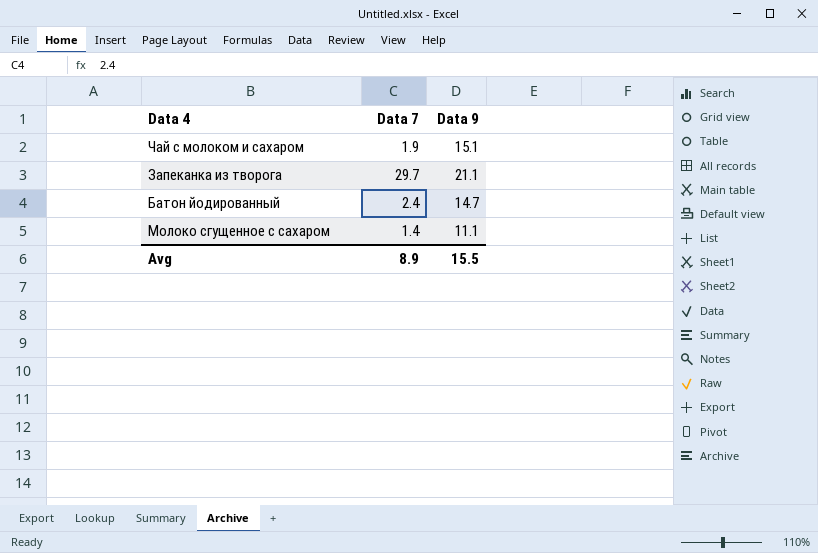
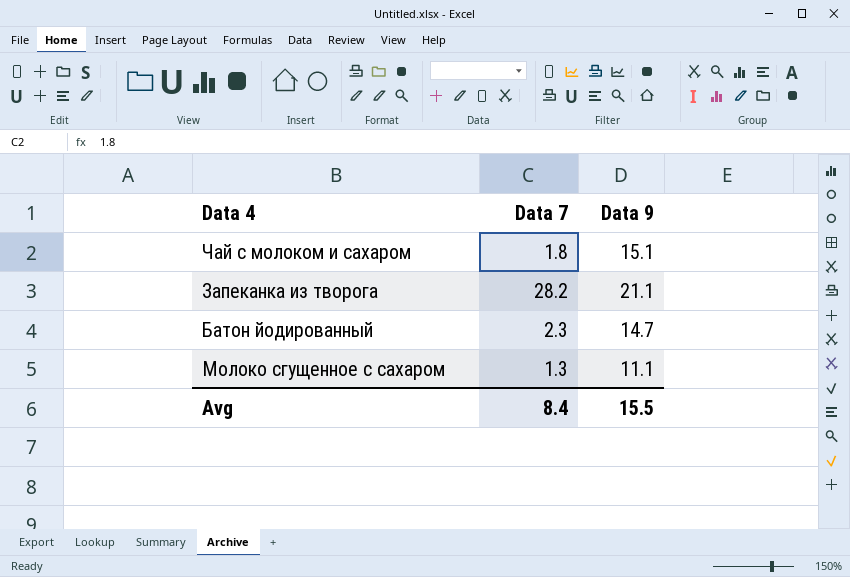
Чай с молоком и сахаром | Data 7: 1.9 -> 1.8
Запеканка из творога | Data 7: 29.7 -> 28.2
Батон йодированный | Data 7: 2.4 -> 2.3
Молоко сгущенное с сахаром | Data 7: 1.4 -> 1.3
Avg | Data 7: 8.9 -> 8.4

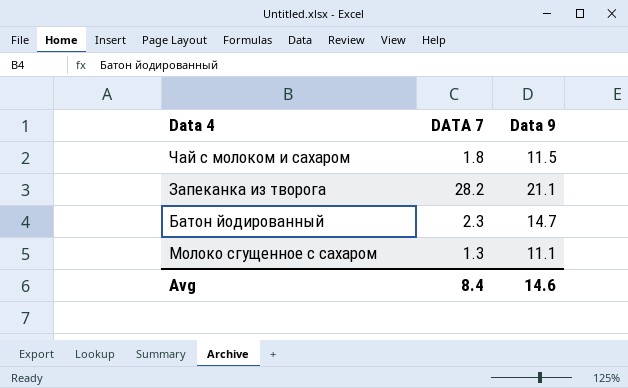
column name: Data 7 -> DATA 7
Чай с молоком и сахаром | Data 9: 15.1 -> 11.5
Avg | Data 9: 15.5 -> 14.6

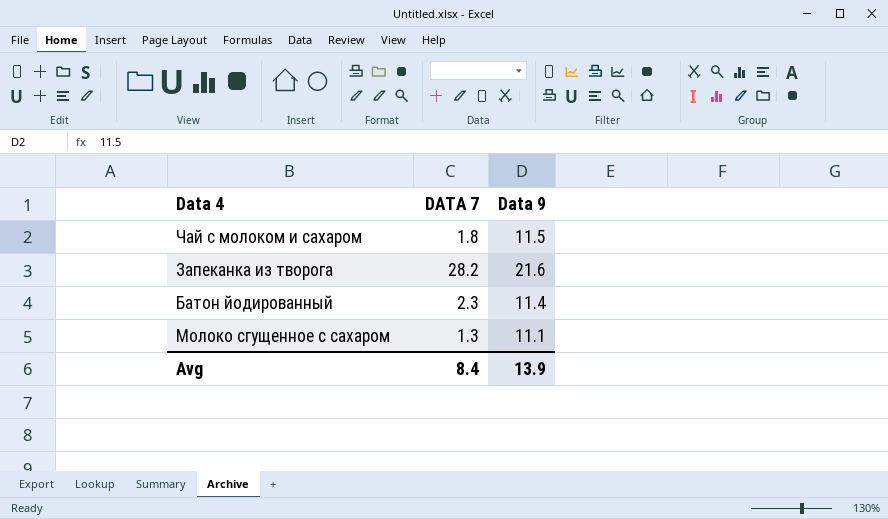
Запеканка из творога | Data 9: 21.1 -> 21.6
Батон йодированный | Data 9: 14.7 -> 11.4
Avg | Data 9: 14.6 -> 13.9

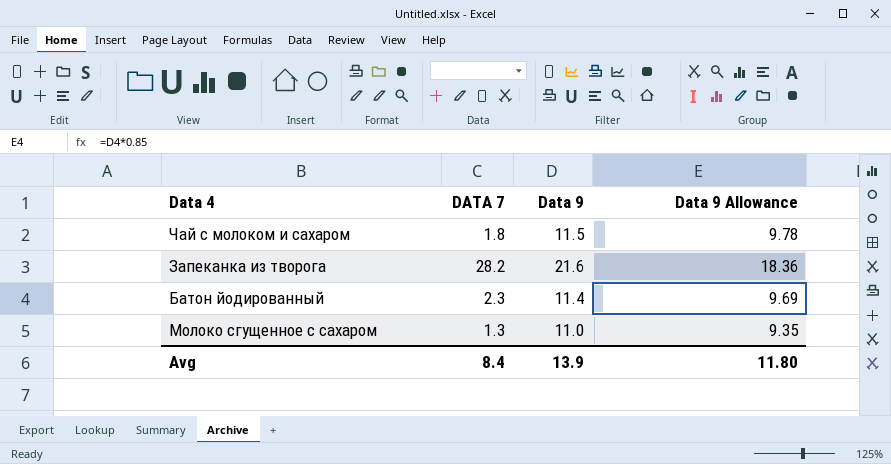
column Data 9 Allowance | formula: none -> [Data 9] * 0.85
Молоко сгущенное с сахаром | Data 9: 11.1 -> 11.0

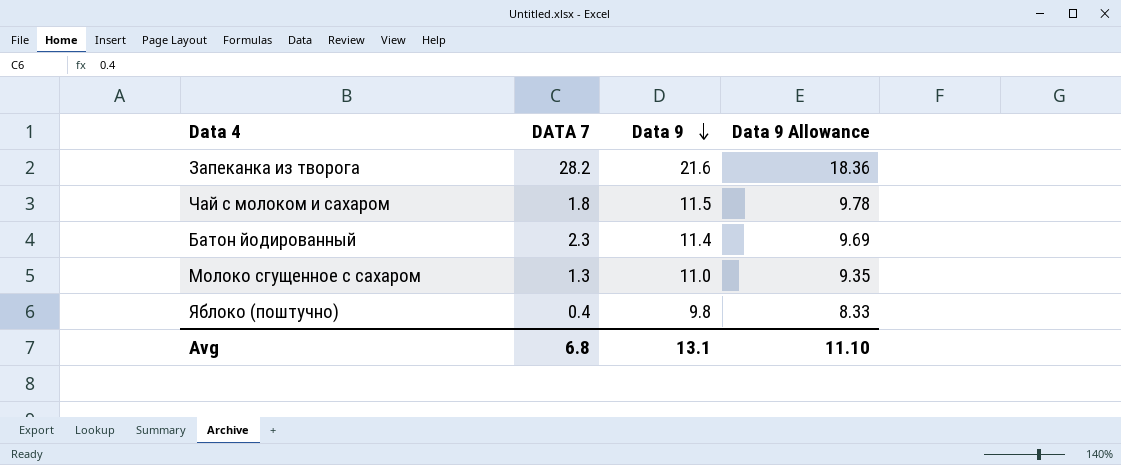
row order: none -> Data 9 descending
row Яблоко (поштучно): none -> 0.4 | 9.8 | 8.33
Avg | DATA 7: 8.4 -> 6.8
Avg | Data 9: 13.9 -> 13.1
Avg | Data 9 Allowance: 11.80 -> 11.10

